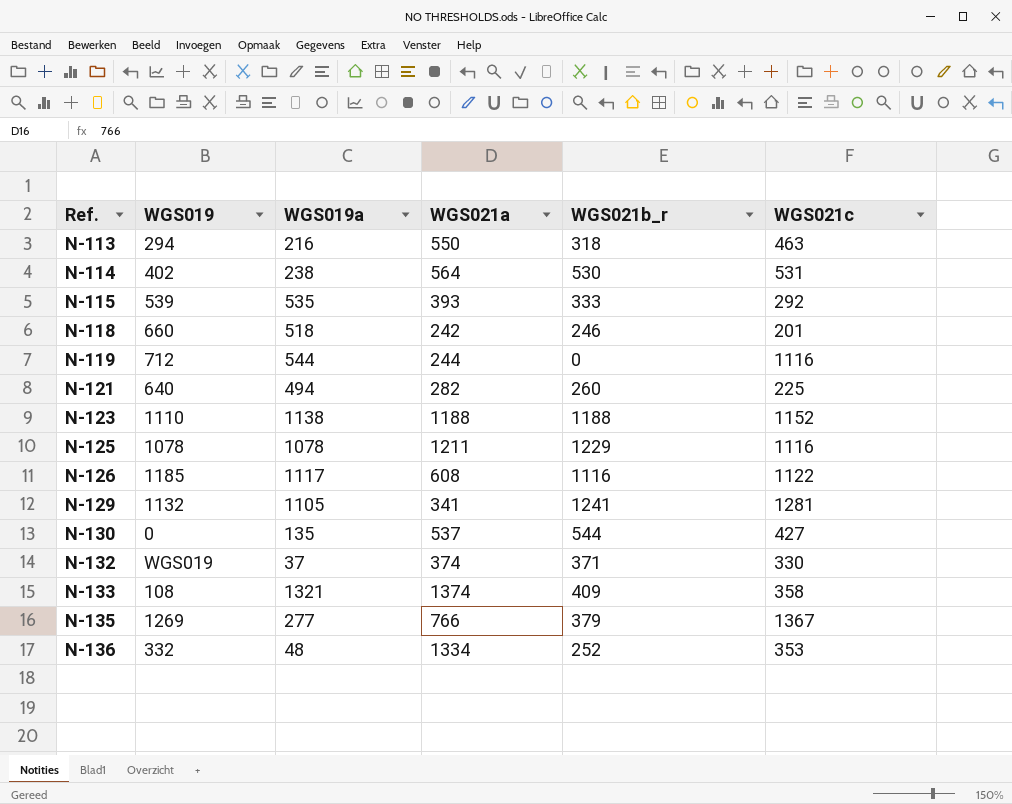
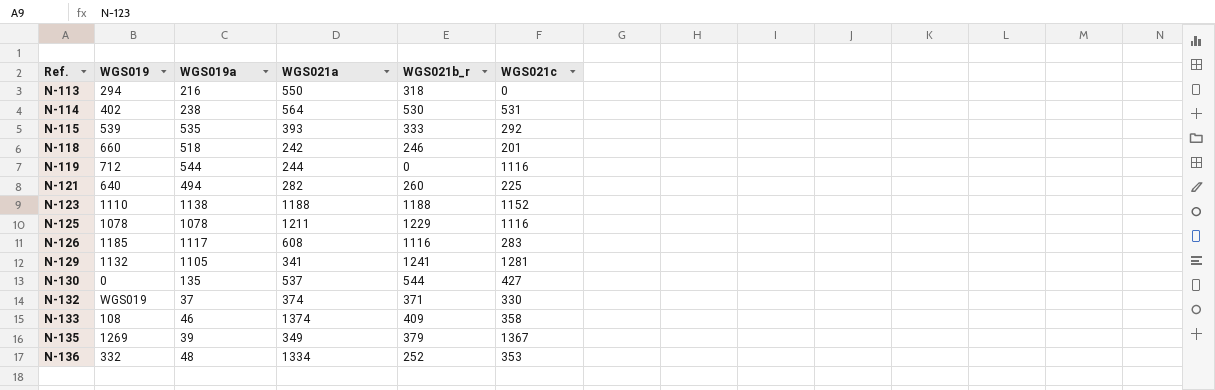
N-113 | WGS021c: 463 -> 0
N-126 | WGS021c: 1122 -> 283
N-133 | WGS019a: 1321 -> 46
N-135 | WGS019a: 277 -> 39
N-135 | WGS021a: 766 -> 349

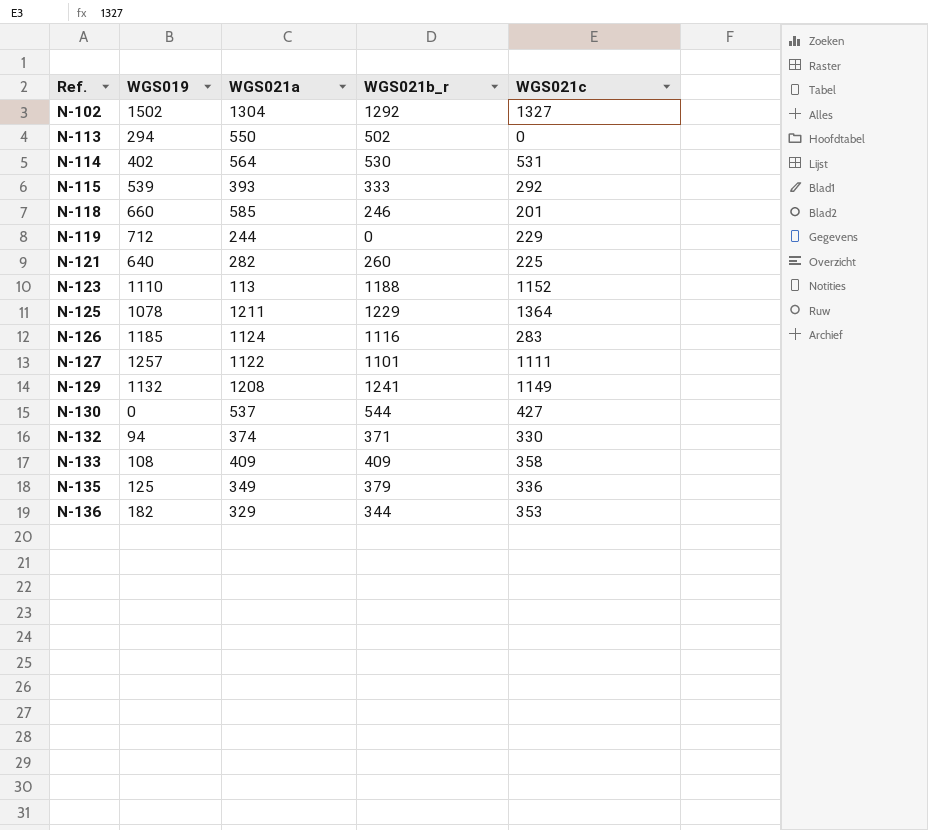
column WGS019a | position: 3 -> none
row N-102: none -> 1502 | 1304 | 1292 | 1327
N-113 | WGS021b_r: 318 -> 502
N-118 | WGS021a: 242 -> 585
N-119 | WGS021c: 1116 -> 229
N-123 | WGS021a: 1188 -> 113
N-125 | WGS021c: 1116 -> 1364
N-126 | WGS021a: 608 -> 1124
row N-127: none -> 1257 | 1122 | 1101 | 1111
N-129 | WGS021a: 341 -> 1208
N-129 | WGS021c: 1281 -> 1149
N-132 | WGS019: WGS019 -> 94
N-133 | WGS021a: 1374 -> 409
N-135 | WGS019: 1269 -> 125
N-135 | WGS021c: 1367 -> 336
N-136 | WGS019: 332 -> 182
N-136 | WGS021a: 1334 -> 329
N-136 | WGS021b_r: 252 -> 344

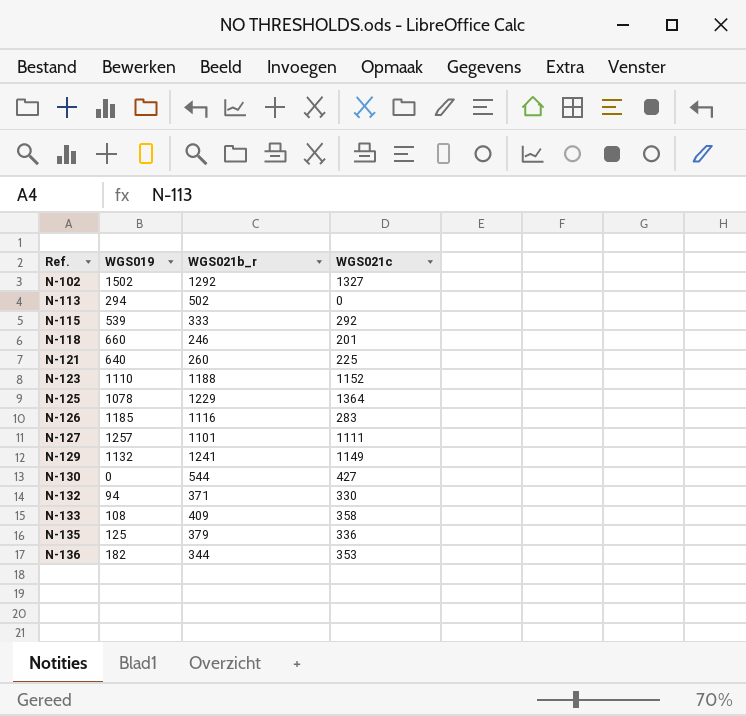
column WGS021a | position: 3 -> none
row N-114: 402 | 564 | 530 | 531 -> none
row N-119: 712 | 244 | 0 | 229 -> none

